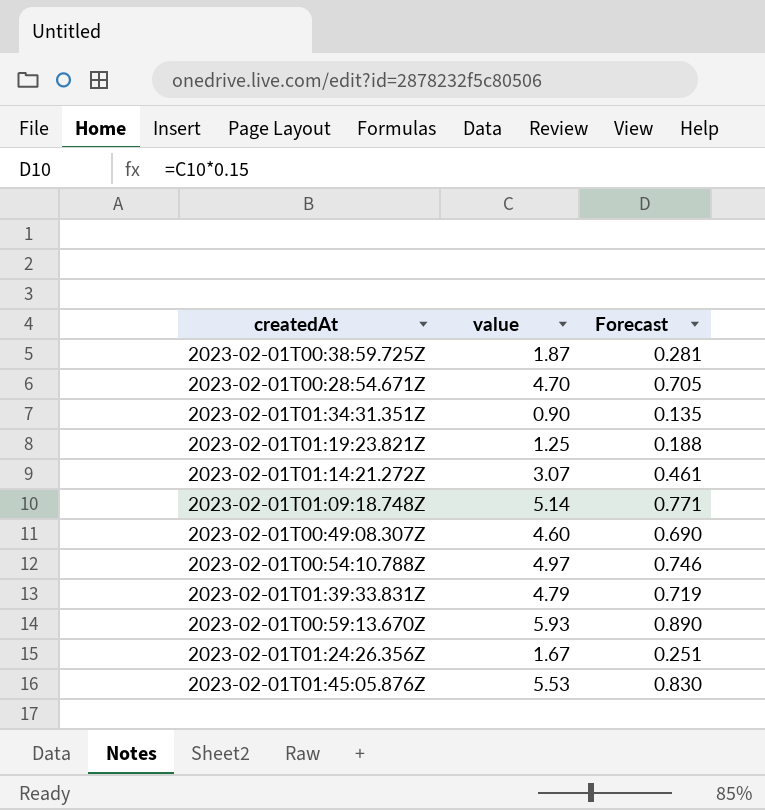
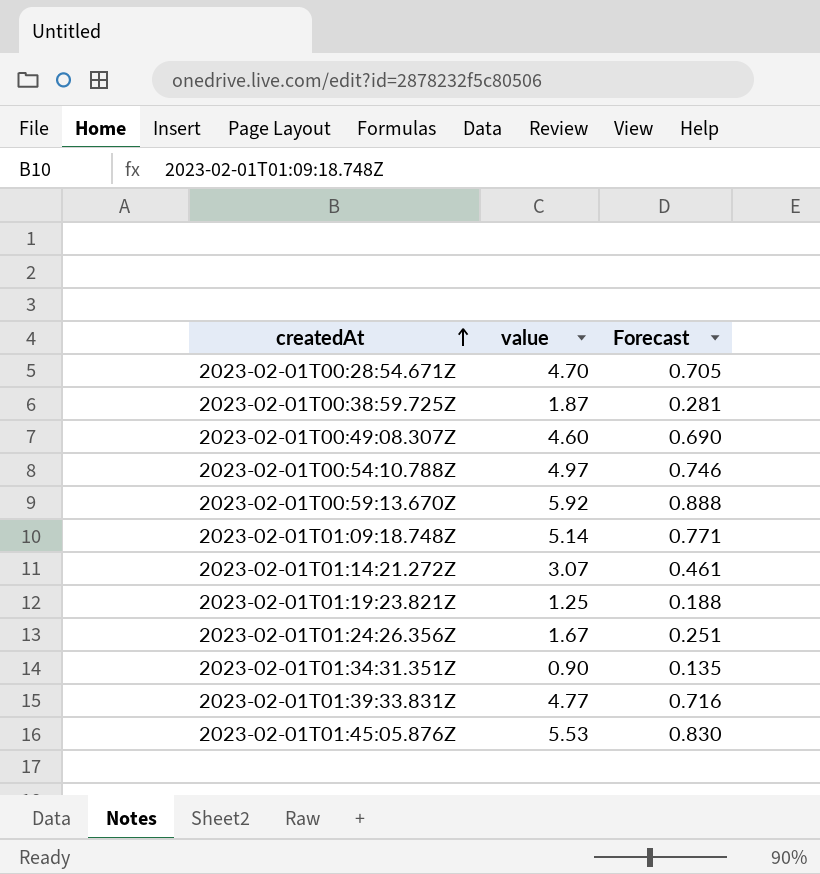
row order: none -> createdAt ascending
2023-02-01T00:59:13.670Z | value: 5.93 -> 5.92
2023-02-01T00:59:13.670Z | Forecast: 0.890 -> 0.888
2023-02-01T01:39:33.831Z | value: 4.79 -> 4.77
2023-02-01T01:39:33.831Z | Forecast: 0.719 -> 0.716

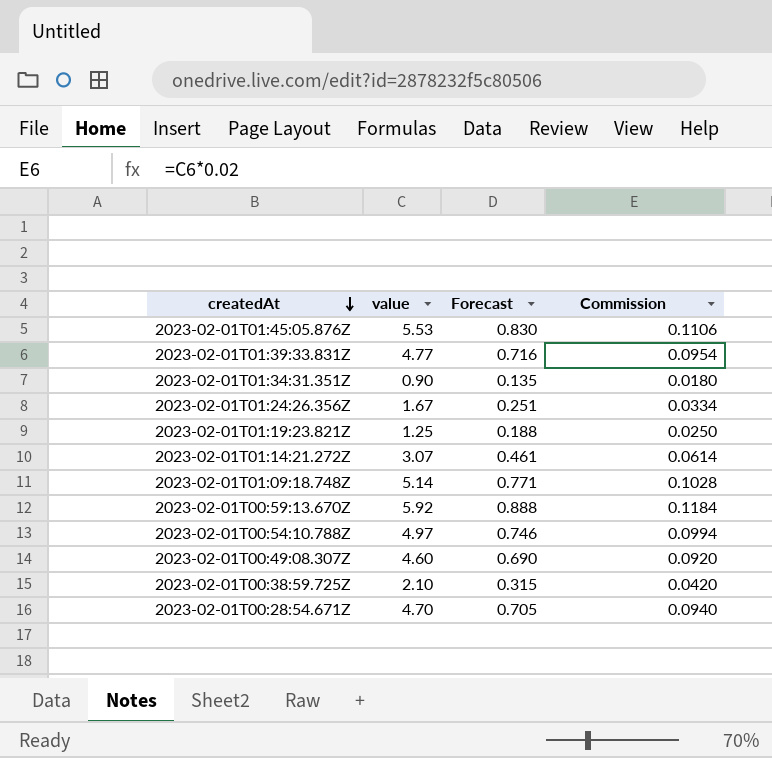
row order: createdAt ascending -> createdAt descending
column Commission | formula: none -> [value] * 0.02
2023-02-01T00:38:59.725Z | value: 1.87 -> 2.10
2023-02-01T00:38:59.725Z | Forecast: 0.281 -> 0.315

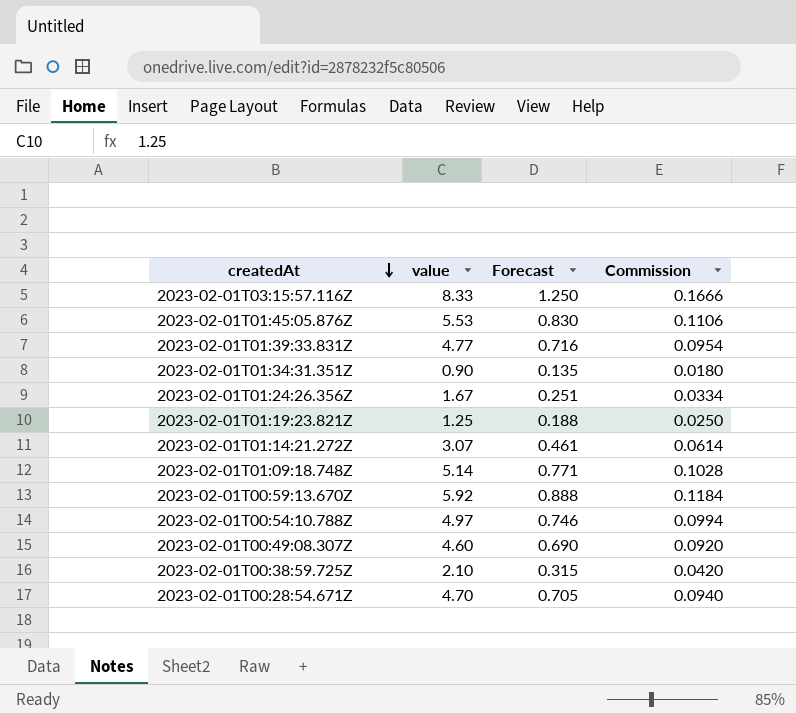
row 2023-02-01T03:15:57.116Z: none -> 8.33 | 1.250 | 0.1666

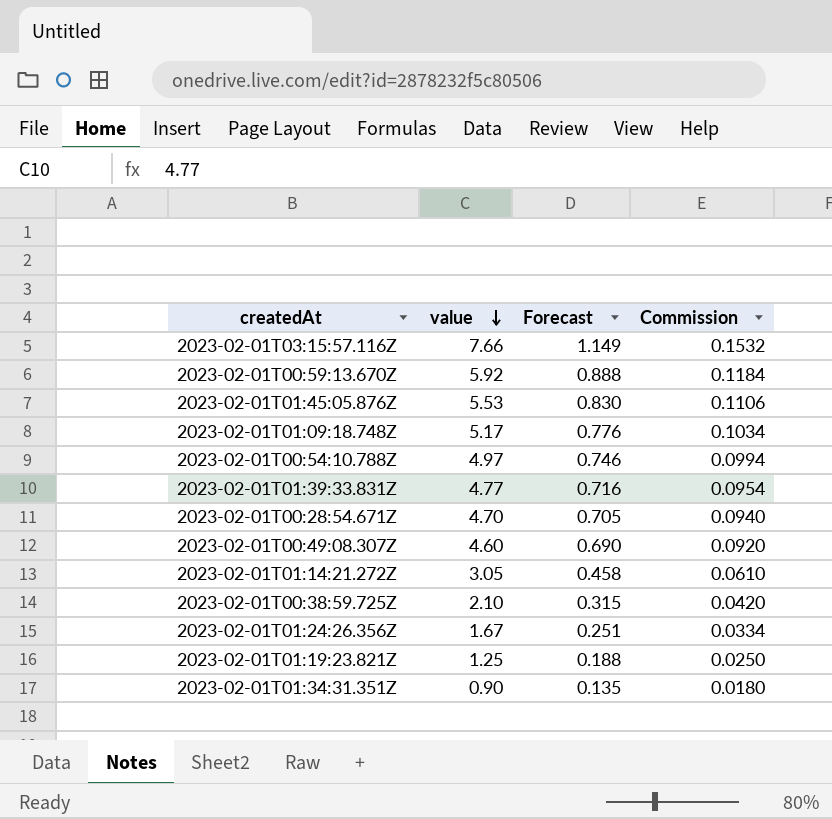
row order: createdAt descending -> value descending
2023-02-01T03:15:57.116Z | value: 8.33 -> 7.66
2023-02-01T03:15:57.116Z | Forecast: 1.250 -> 1.149
2023-02-01T03:15:57.116Z | Commission: 0.1666 -> 0.1532
2023-02-01T01:09:18.748Z | value: 5.14 -> 5.17
2023-02-01T01:09:18.748Z | Forecast: 0.771 -> 0.776
2023-02-01T01:09:18.748Z | Commission: 0.1028 -> 0.1034
2023-02-01T01:14:21.272Z | value: 3.07 -> 3.05
2023-02-01T01:14:21.272Z | Forecast: 0.461 -> 0.458
2023-02-01T01:14:21.272Z | Commission: 0.0614 -> 0.0610

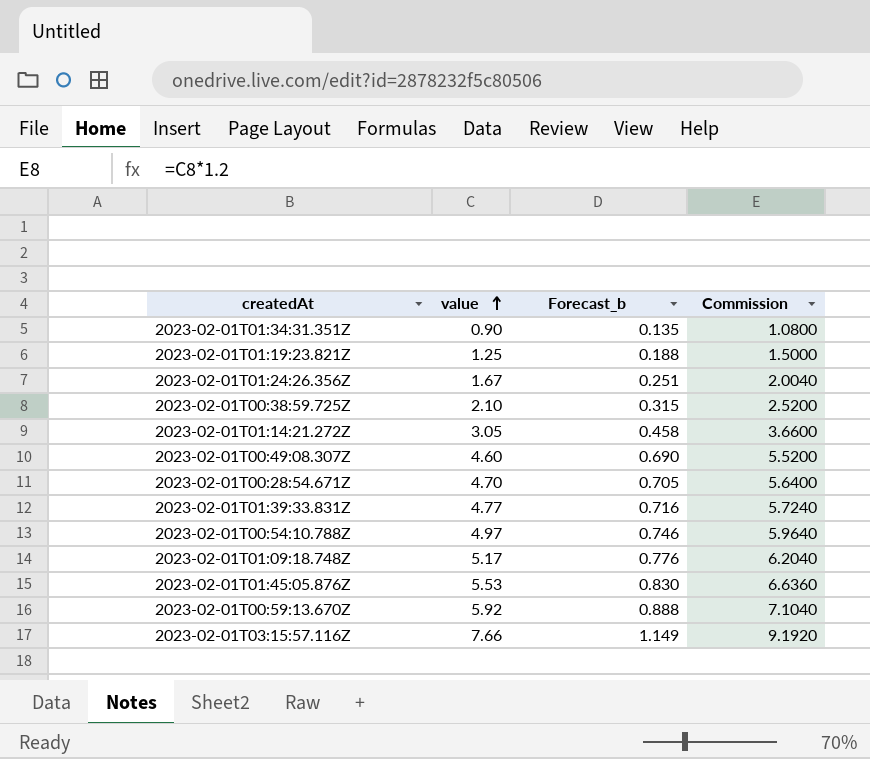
row order: value descending -> value ascending
column name: Forecast -> Forecast_b
column Commission | formula: [value] * 0.02 -> [value] * 1.2

